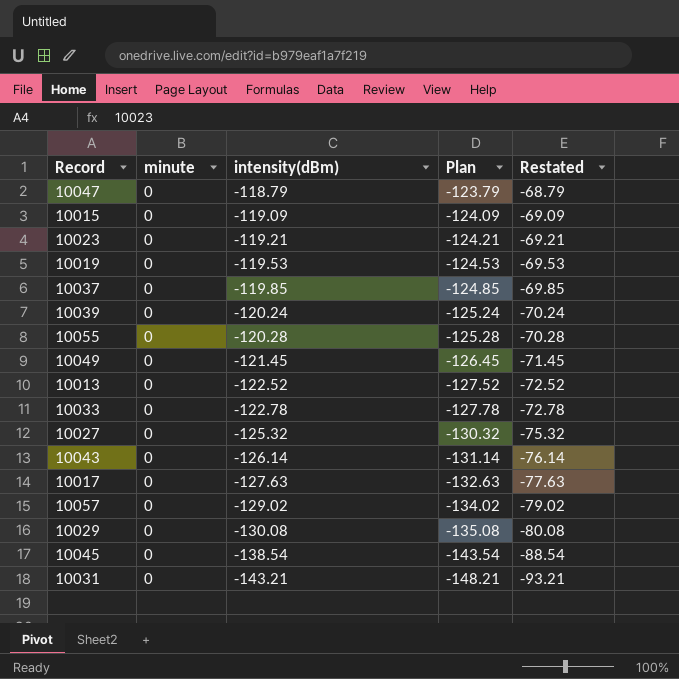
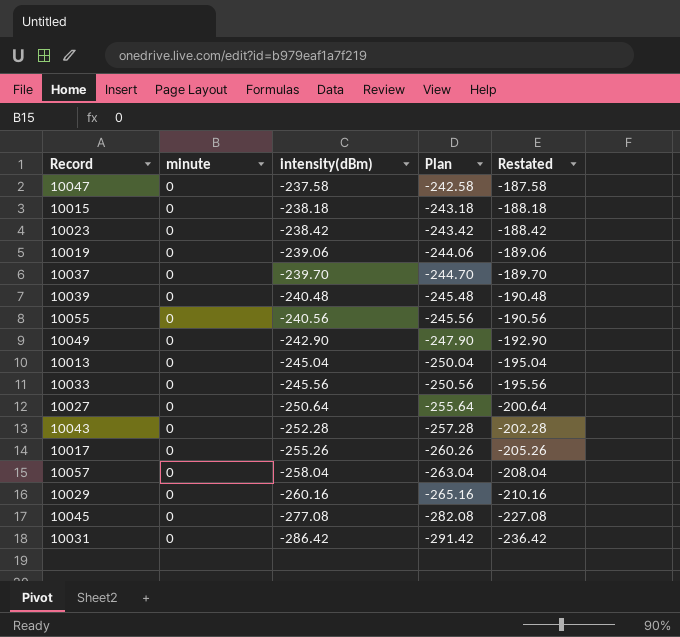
10047 | intensity(dBm): -118.79 -> -237.58
10047 | Plan: -123.79 -> -242.58
10047 | Restated: -68.79 -> -187.58
10015 | intensity(dBm): -119.09 -> -238.18
10015 | Plan: -124.09 -> -243.18
10015 | Restated: -69.09 -> -188.18
10023 | intensity(dBm): -119.21 -> -238.42
10023 | Plan: -124.21 -> -243.42
10023 | Restated: -69.21 -> -188.42
10019 | intensity(dBm): -119.53 -> -239.06
10019 | Plan: -124.53 -> -244.06
10019 | Restated: -69.53 -> -189.06
10037 | intensity(dBm): -119.85 -> -239.70
10037 | Plan: -124.85 -> -244.70
10037 | Restated: -69.85 -> -189.70
10039 | intensity(dBm): -120.24 -> -240.48
10039 | Plan: -125.24 -> -245.48
10039 | Restated: -70.24 -> -190.48
10055 | intensity(dBm): -120.28 -> -240.56
10055 | Plan: -125.28 -> -245.56
10055 | Restated: -70.28 -> -190.56
10049 | intensity(dBm): -121.45 -> -242.90
10049 | Plan: -126.45 -> -247.90
10049 | Restated: -71.45 -> -192.90
10013 | intensity(dBm): -122.52 -> -245.04
10013 | Plan: -127.52 -> -250.04
10013 | Restated: -72.52 -> -195.04
10033 | intensity(dBm): -122.78 -> -245.56
10033 | Plan: -127.78 -> -250.56
10033 | Restated: -72.78 -> -195.56
10027 | intensity(dBm): -125.32 -> -250.64
10027 | Plan: -130.32 -> -255.64
10027 | Restated: -75.32 -> -200.64
10043 | intensity(dBm): -126.14 -> -252.28
10043 | Plan: -131.14 -> -257.28
10043 | Restated: -76.14 -> -202.28
10017 | intensity(dBm): -127.63 -> -255.26
10017 | Plan: -132.63 -> -260.26
10017 | Restated: -77.63 -> -205.26
10057 | intensity(dBm): -129.02 -> -258.04
10057 | Plan: -134.02 -> -263.04
10057 | Restated: -79.02 -> -208.04
10029 | intensity(dBm): -130.08 -> -260.16
10029 | Plan: -135.08 -> -265.16
10029 | Restated: -80.08 -> -210.16
10045 | intensity(dBm): -138.54 -> -277.08
10045 | Plan: -143.54 -> -282.08
10045 | Restated: -88.54 -> -227.08
10031 | intensity(dBm): -143.21 -> -286.42
10031 | Plan: -148.21 -> -291.42
10031 | Restated: -93.21 -> -236.42

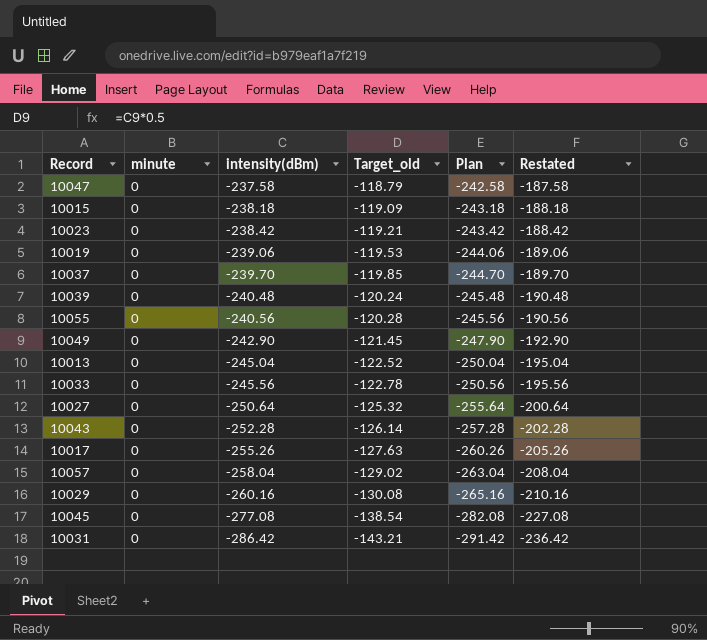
column Target_old | formula: none -> [intensity(dBm)] * 0.5

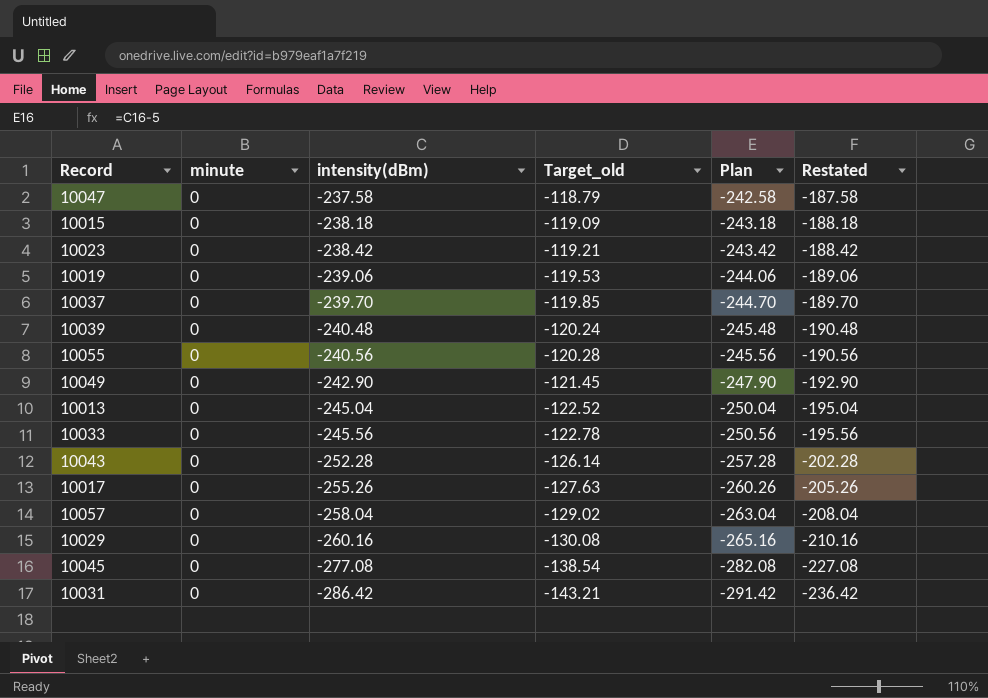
row 10027: 0 | -250.64 | -125.32 | -255.64 | -200.64 -> none

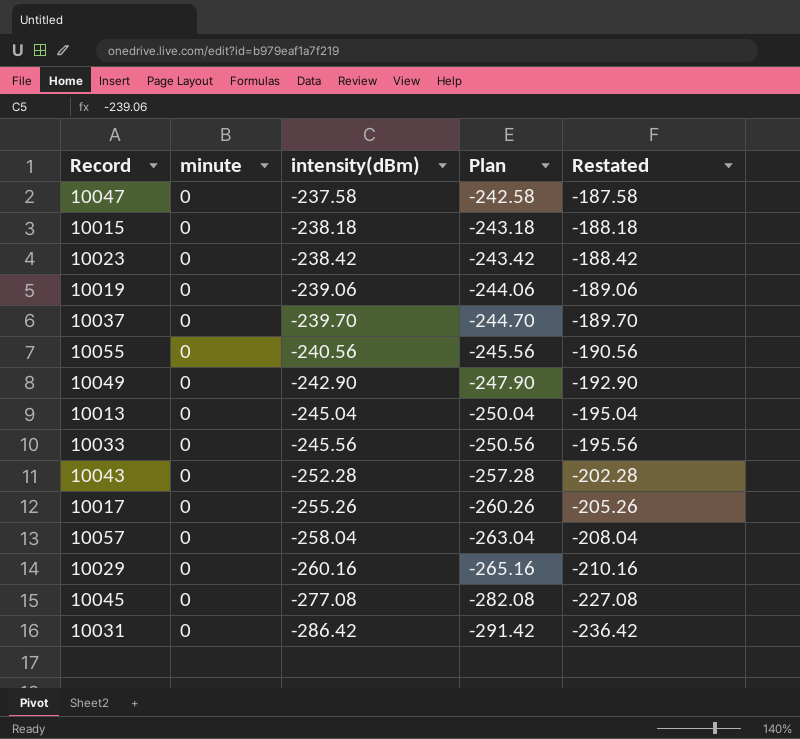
column Target_old | formula: [intensity(dBm)] * 0.5 -> none
row 10039: 0 | -240.48 | -120.24 | -245.48 | -190.48 -> none

